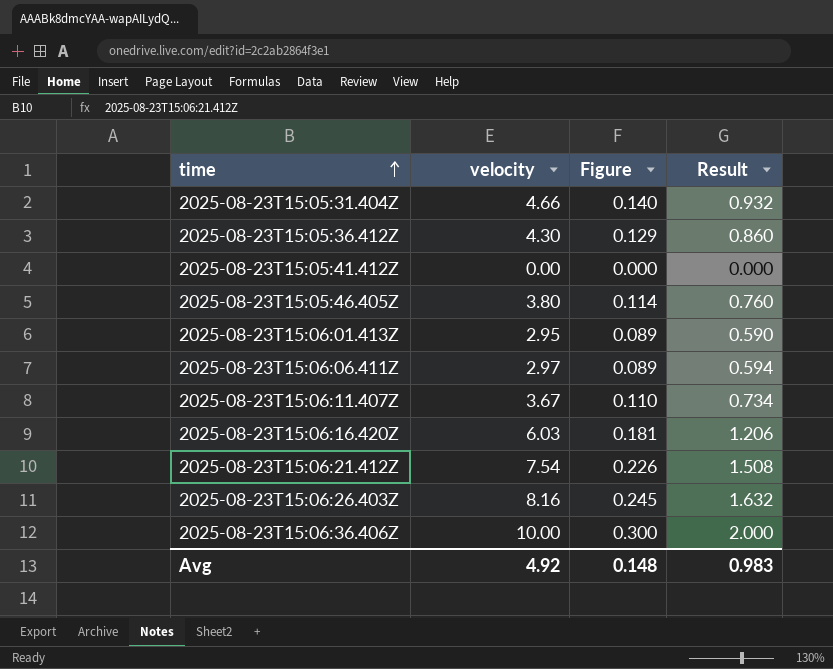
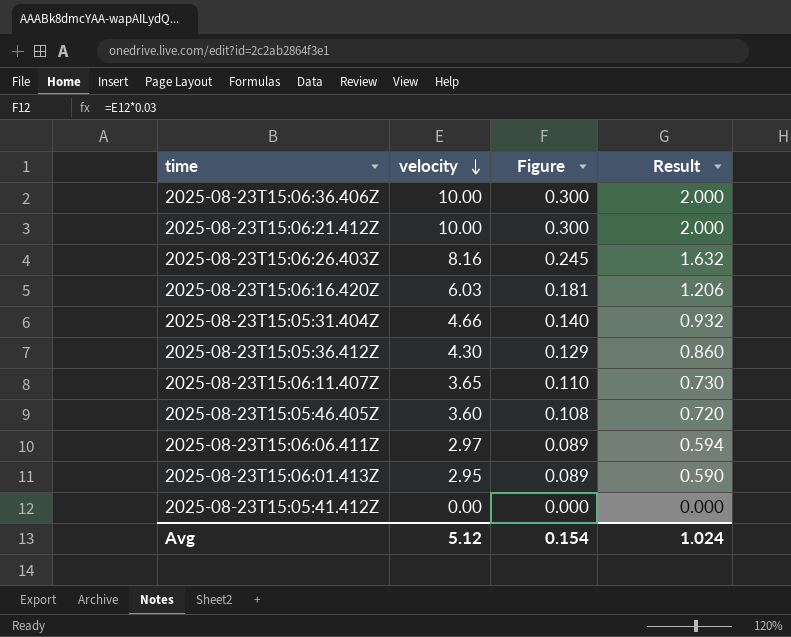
row order: time ascending -> velocity descending
2025-08-23T15:06:21.412Z | velocity: 7.54 -> 10.00
2025-08-23T15:06:21.412Z | Figure: 0.226 -> 0.300
2025-08-23T15:06:21.412Z | Result: 1.508 -> 2.000
2025-08-23T15:06:11.407Z | velocity: 3.67 -> 3.65
2025-08-23T15:06:11.407Z | Result: 0.734 -> 0.730
2025-08-23T15:05:46.405Z | velocity: 3.80 -> 3.60
2025-08-23T15:05:46.405Z | Figure: 0.114 -> 0.108
2025-08-23T15:05:46.405Z | Result: 0.760 -> 0.720
Avg | velocity: 4.92 -> 5.12
Avg | Figure: 0.148 -> 0.154
Avg | Result: 0.983 -> 1.024

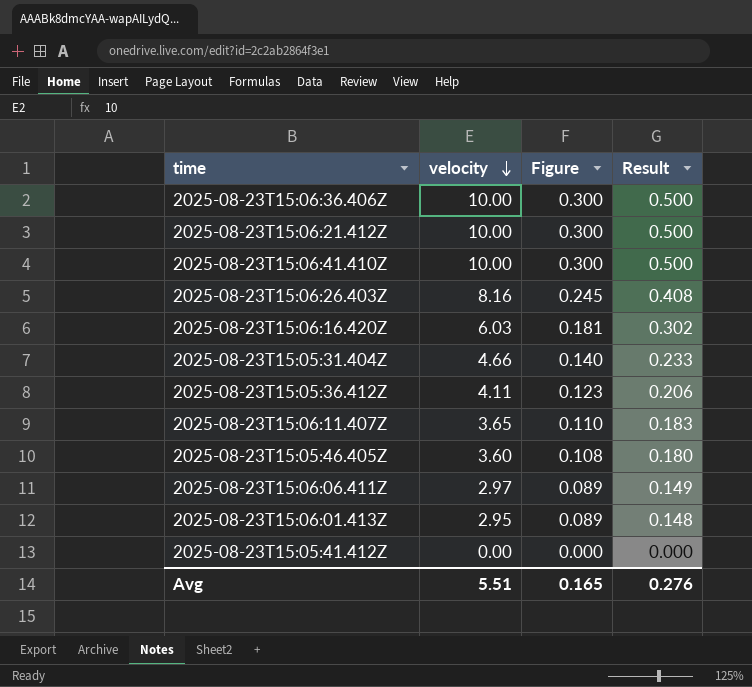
column Result | formula: [velocity] * 0.2 -> [velocity] * 0.05
row 2025-08-23T15:06:41.410Z: none -> 10.00 | 0.300 | 0.500
2025-08-23T15:05:36.412Z | velocity: 4.30 -> 4.11
2025-08-23T15:05:36.412Z | Figure: 0.129 -> 0.123
Avg | velocity: 5.12 -> 5.51
Avg | Figure: 0.154 -> 0.165
Avg | Result: 1.024 -> 0.276

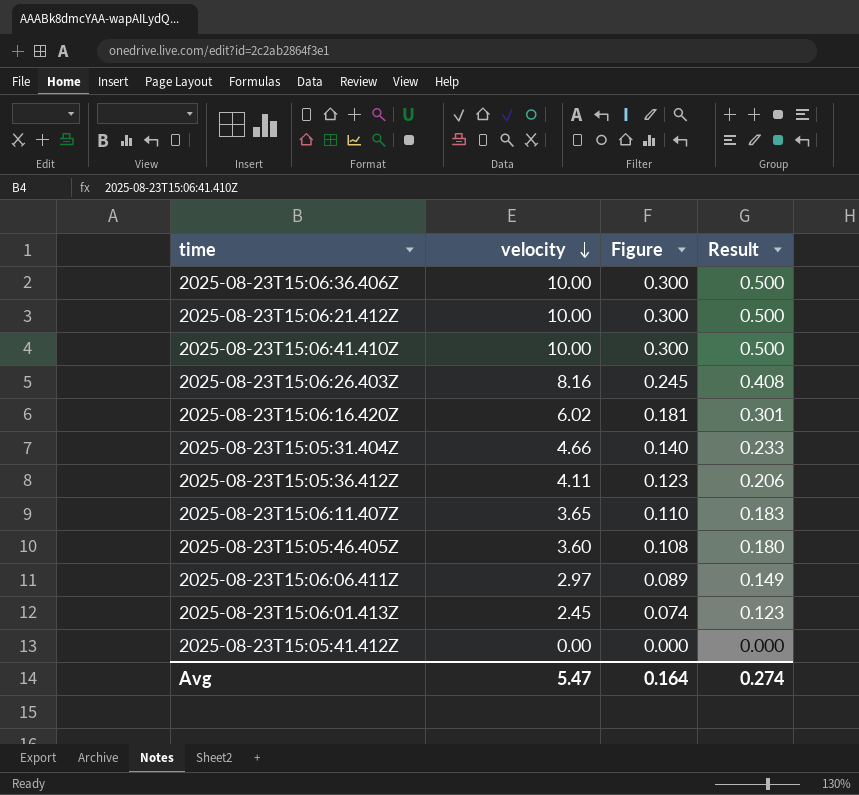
2025-08-23T15:06:16.420Z | velocity: 6.03 -> 6.02
2025-08-23T15:06:16.420Z | Result: 0.302 -> 0.301
2025-08-23T15:06:01.413Z | velocity: 2.95 -> 2.45
2025-08-23T15:06:01.413Z | Figure: 0.089 -> 0.074
2025-08-23T15:06:01.413Z | Result: 0.148 -> 0.123
Avg | velocity: 5.51 -> 5.47
Avg | Figure: 0.165 -> 0.164
Avg | Result: 0.276 -> 0.274

